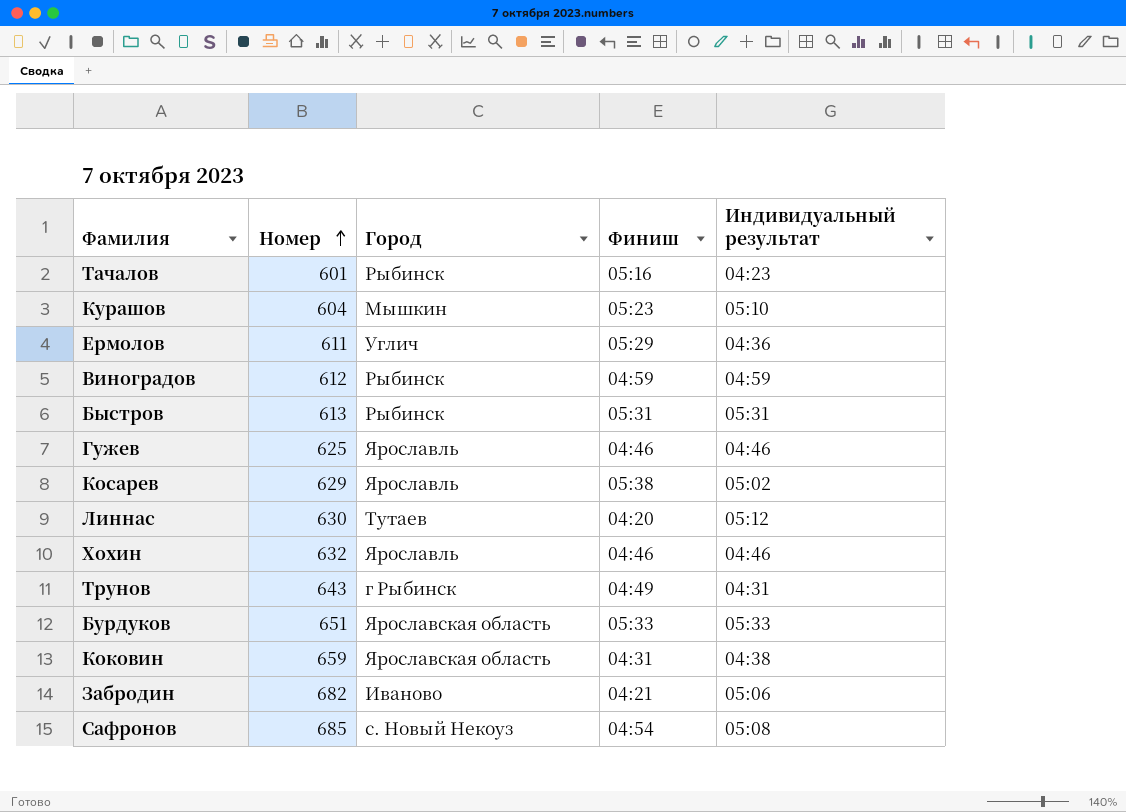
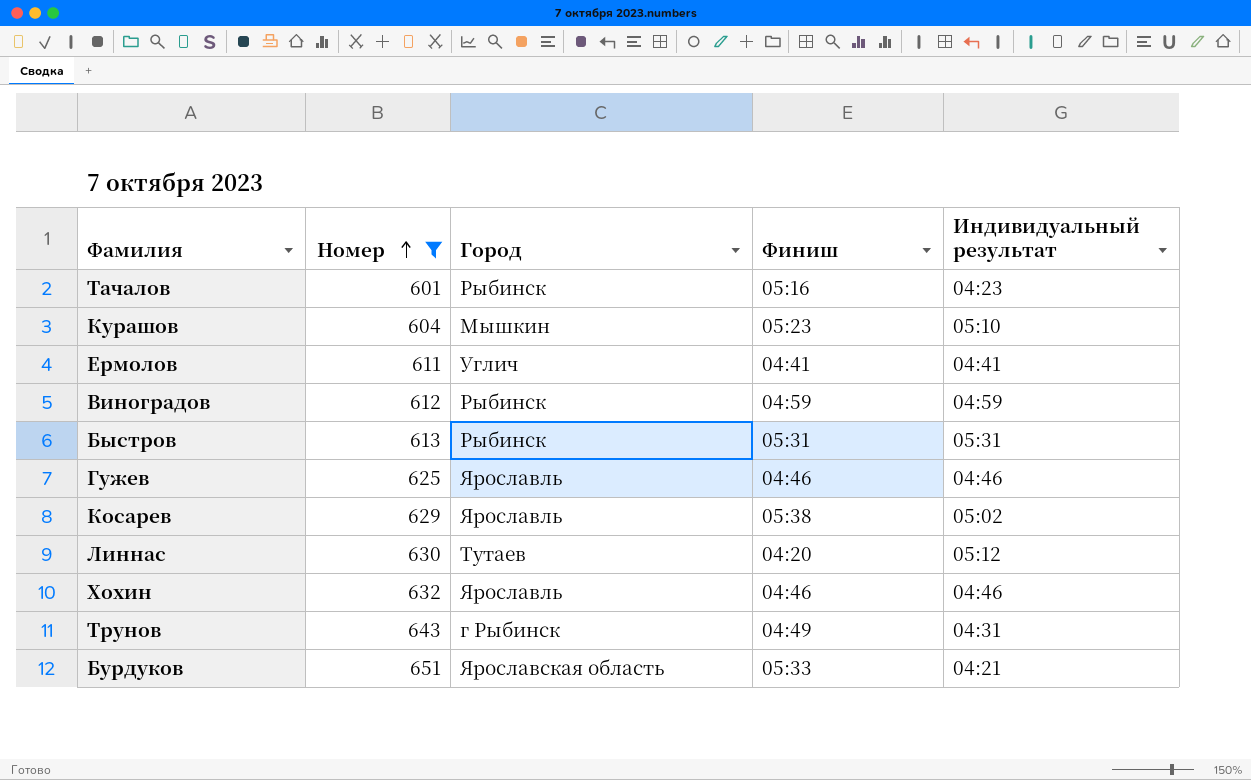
filter: none -> Номер <= 651
Ермолов | Финиш: 05:29 -> 04:41
Ермолов | Индивидуальный результат: 04:36 -> 04:41
Бурдуков | Индивидуальный результат: 05:33 -> 04:21

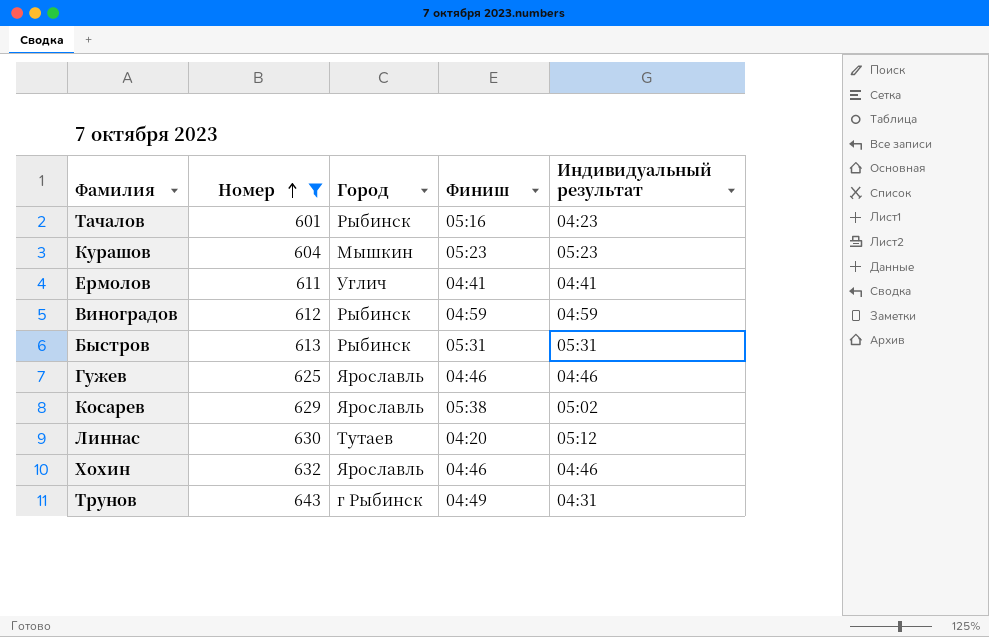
row Бурдуков: 651 | Ярославская область | 05:33 | 04:21 -> none
Курашов | Индивидуальный результат: 05:10 -> 05:23

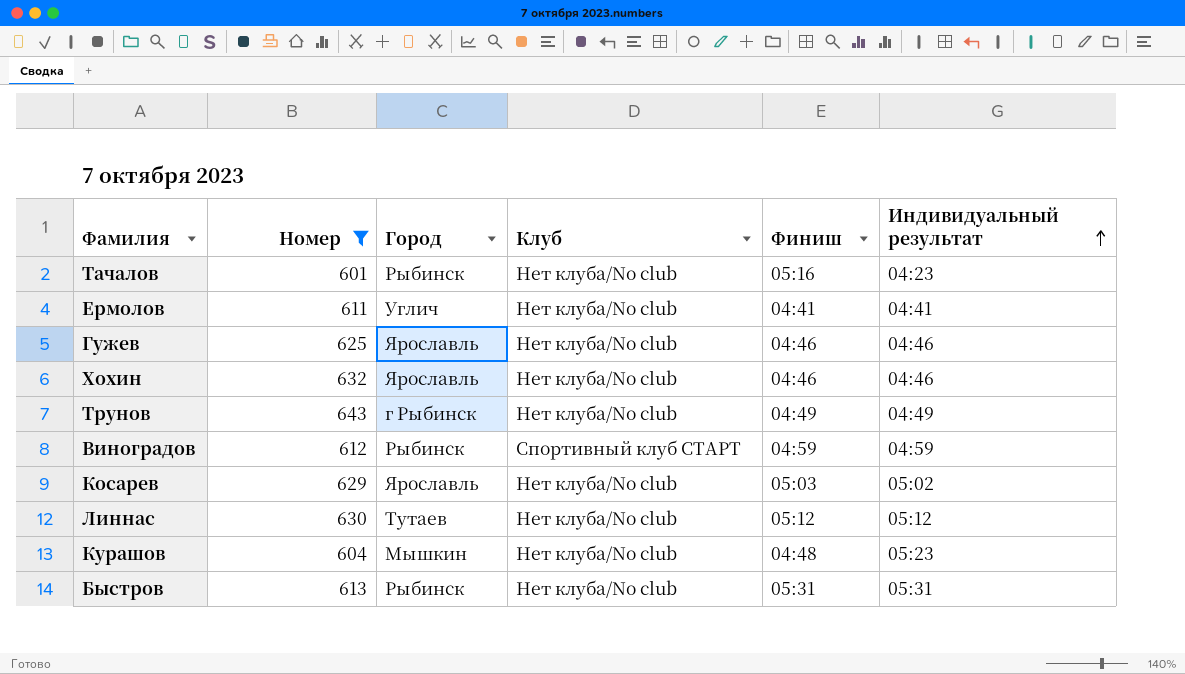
row order: Номер ascending -> Индивидуальный результат ascending
column Клуб | position: none -> 4
Трунов | Индивидуальный результат: 04:31 -> 04:49
Косарев | Финиш: 05:38 -> 05:03
Линнас | Финиш: 04:20 -> 05:12
Курашов | Финиш: 05:23 -> 04:48

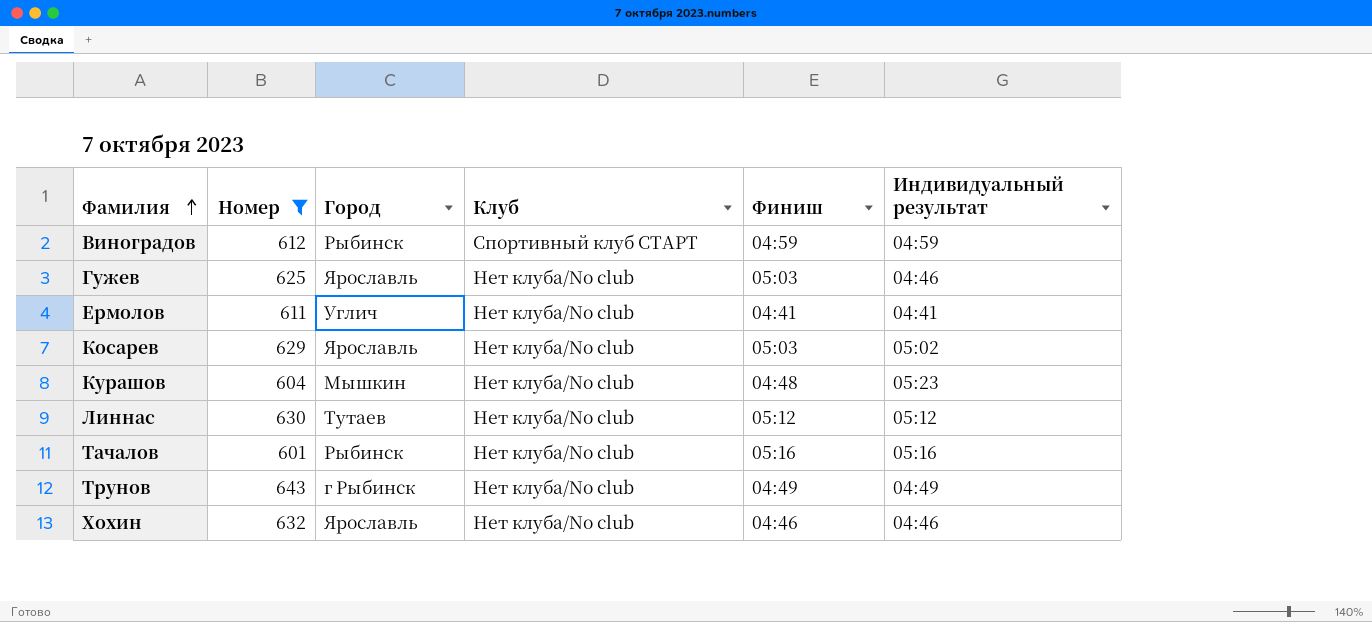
row order: Индивидуальный результат ascending -> Фамилия ascending
row Быстров: 613 | Рыбинск | Нет клуба/No club | 05:31 | 05:31 -> none
Гужев | Финиш: 04:46 -> 05:03
Тачалов | Индивидуальный результат: 04:23 -> 05:16

